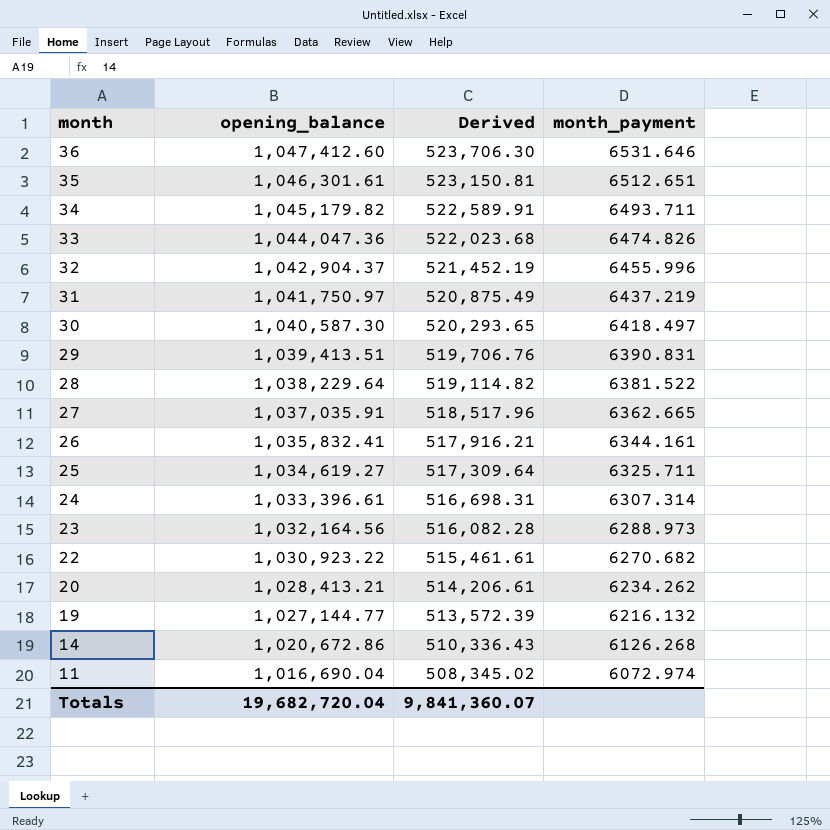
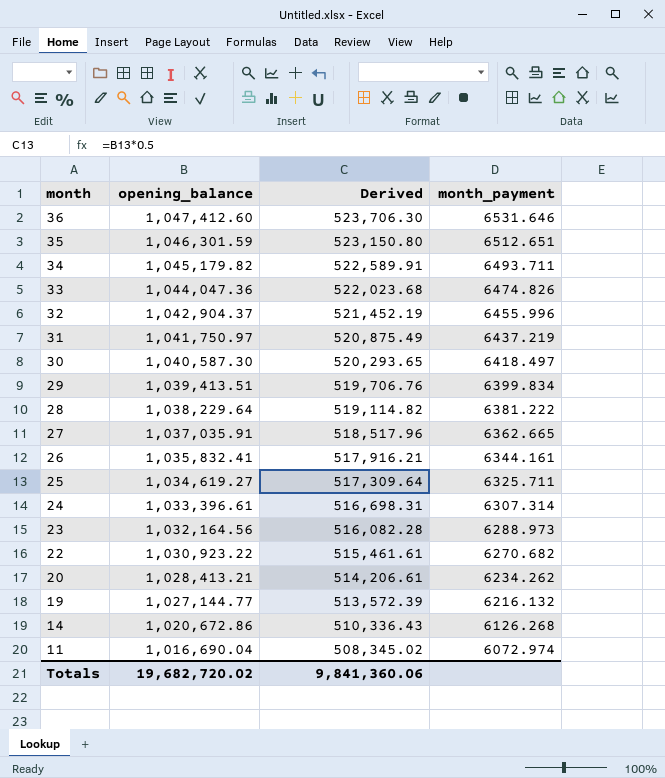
35 | opening_balance: 1,046,301.61 -> 1,046,301.59
35 | Derived: 523,150.81 -> 523,150.80
29 | month_payment: 6390.831 -> 6399.834
28 | month_payment: 6381.522 -> 6381.222
Totals | opening_balance: 19,682,720.04 -> 19,682,720.02
Totals | Derived: 9,841,360.07 -> 9,841,360.06

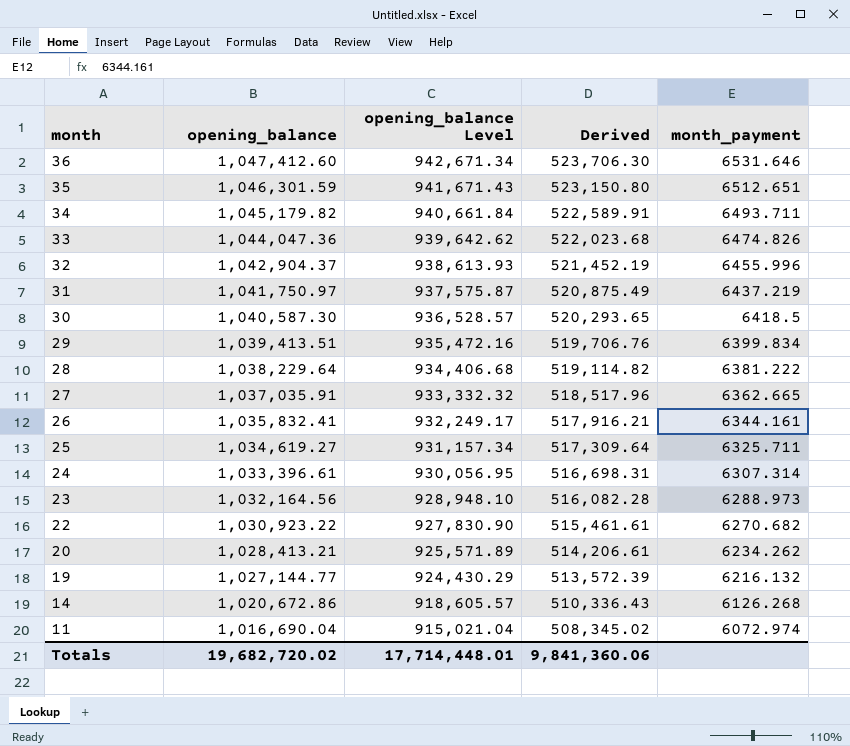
column opening_balance Level | formula: none -> [opening_balance] * 0.9
30 | month_payment: 6418.497 -> 6418.5

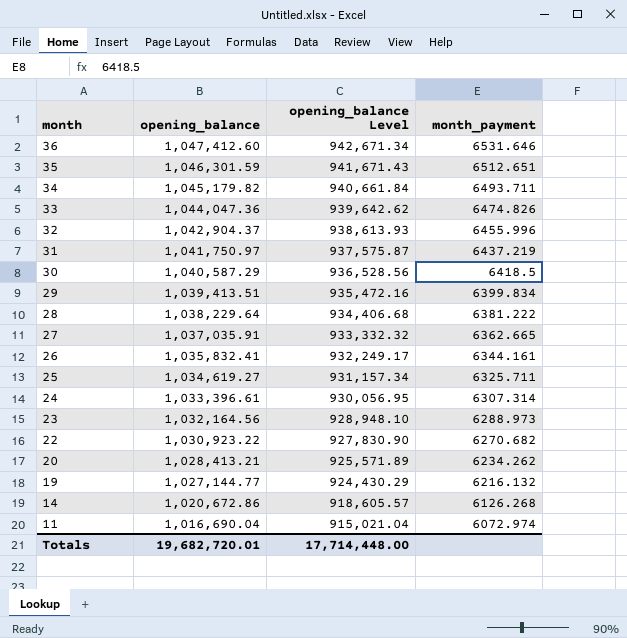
column Derived | formula: [opening_balance] * 0.5 -> none
30 | opening_balance: 1,040,587.30 -> 1,040,587.29
30 | opening_balance Level: 936,528.57 -> 936,528.56
Totals | opening_balance: 19,682,720.02 -> 19,682,720.01
Totals | opening_balance Level: 17,714,448.01 -> 17,714,448.00

